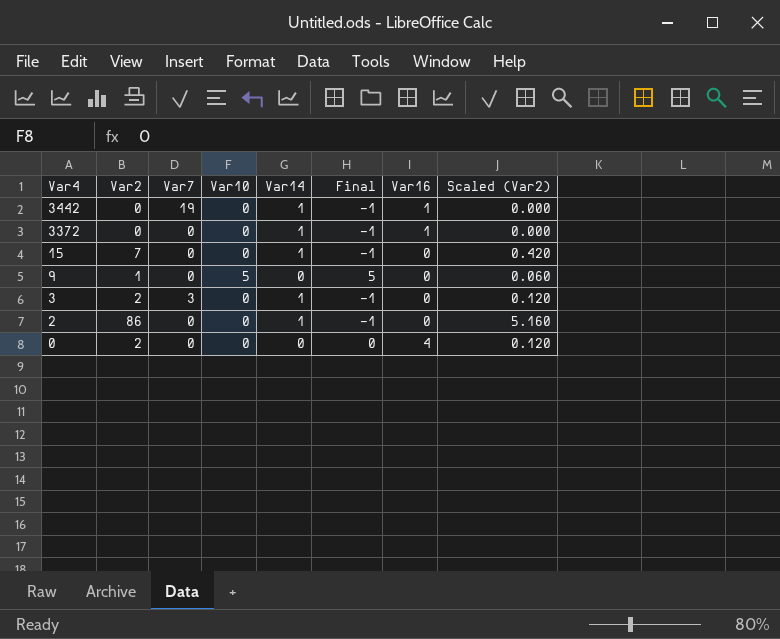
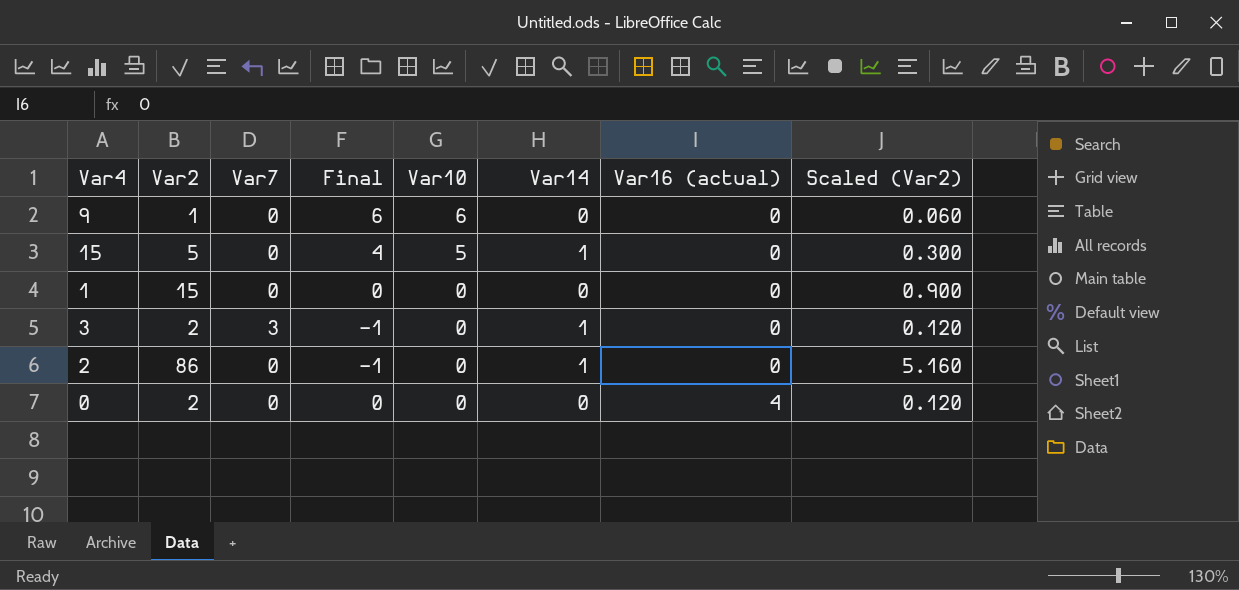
row order: Var4 descending -> Var10 descending
column Final | position: 6 -> 4
column name: Var16 -> Var16 (actual)
row 3442: 0 | 19 | 0 | 1 | -1 | 1 | 0.000 -> none
row 3372: 0 | 0 | 0 | 1 | -1 | 1 | 0.000 -> none
9 | Final: 5 -> 6
9 | Var10: 5 -> 6
15 | Var2: 7 -> 5
15 | Final: -1 -> 4
15 | Var10: 0 -> 5
15 | Scaled (Var2): 0.420 -> 0.300
row 1: none -> 15 | 0 | 0 | 0 | 0 | 0 | 0.900

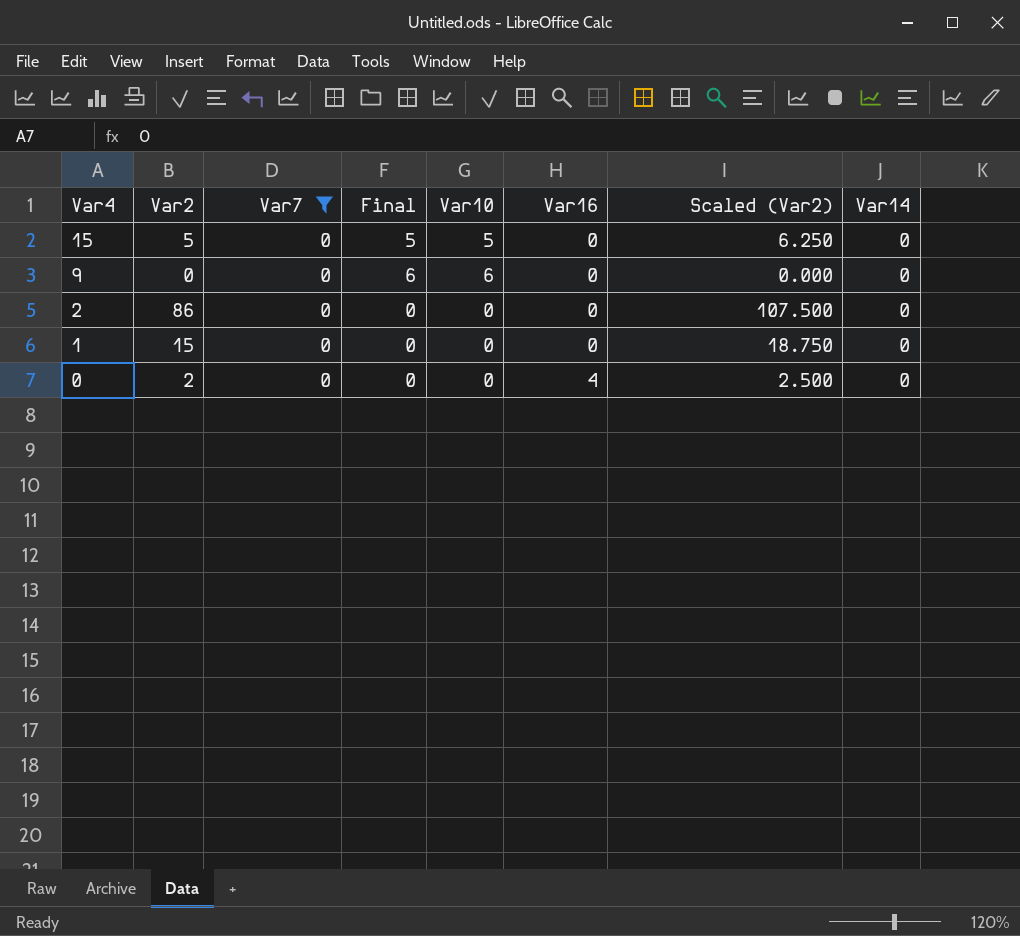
filter: none -> Var7 = 0
row order: Var10 descending -> Var4 descending
column name: Var16 (actual) -> Var16
column Scaled (Var2) | formula: [Var2] * 0.06 -> [Var2] * 1.25
column Var14 | position: 6 -> 8
15 | Final: 4 -> 5
15 | Var14: 1 -> 0
9 | Var2: 1 -> 0
2 | Final: -1 -> 0
2 | Var14: 1 -> 0

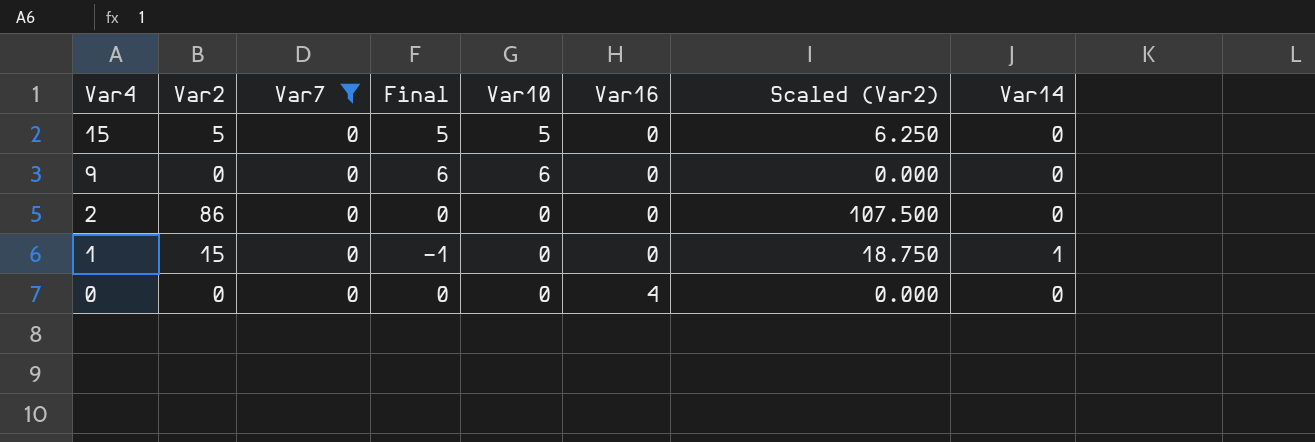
1 | Final: 0 -> -1
1 | Var14: 0 -> 1
0 | Var2: 2 -> 0
0 | Scaled (Var2): 2.500 -> 0.000

